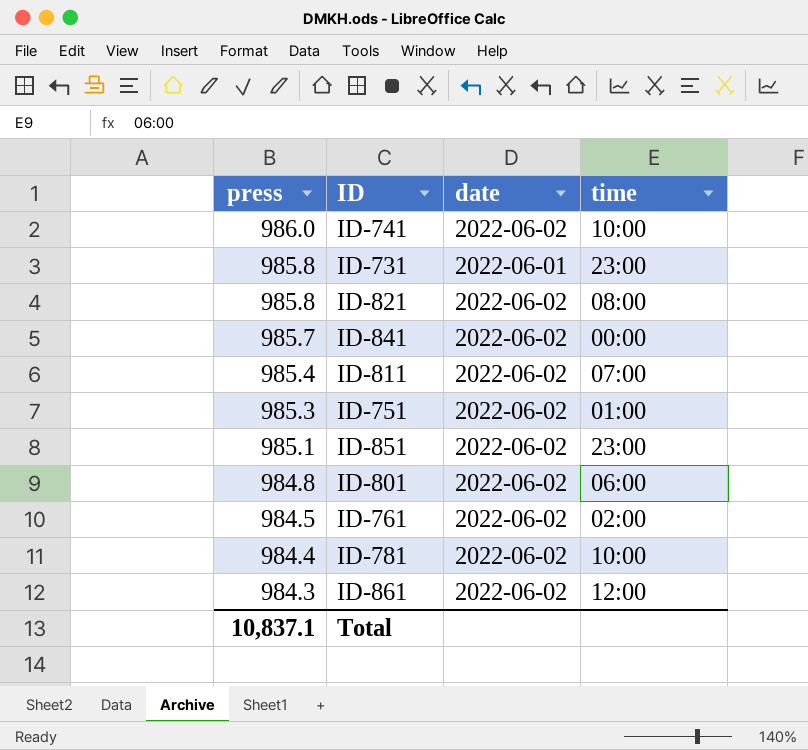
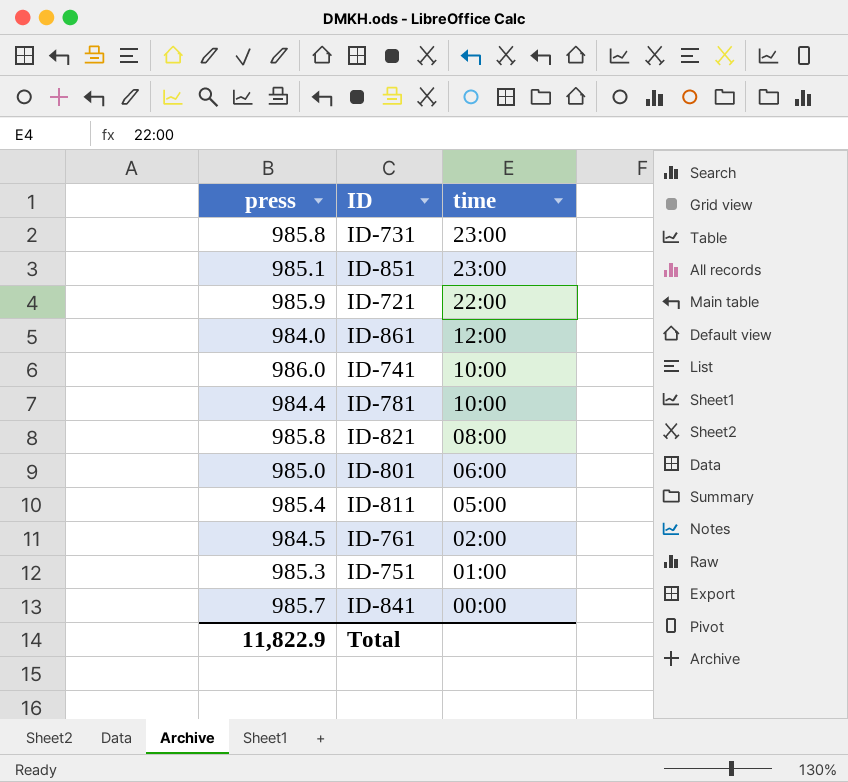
row order: press descending -> time descending
column date | position: 3 -> none
row ID-721: none -> 985.9 | 22:00
ID-861 | press: 984.3 -> 984.0
ID-801 | press: 984.8 -> 985.0
ID-811 | time: 07:00 -> 05:00
Total | press: 10,837.1 -> 11,822.9

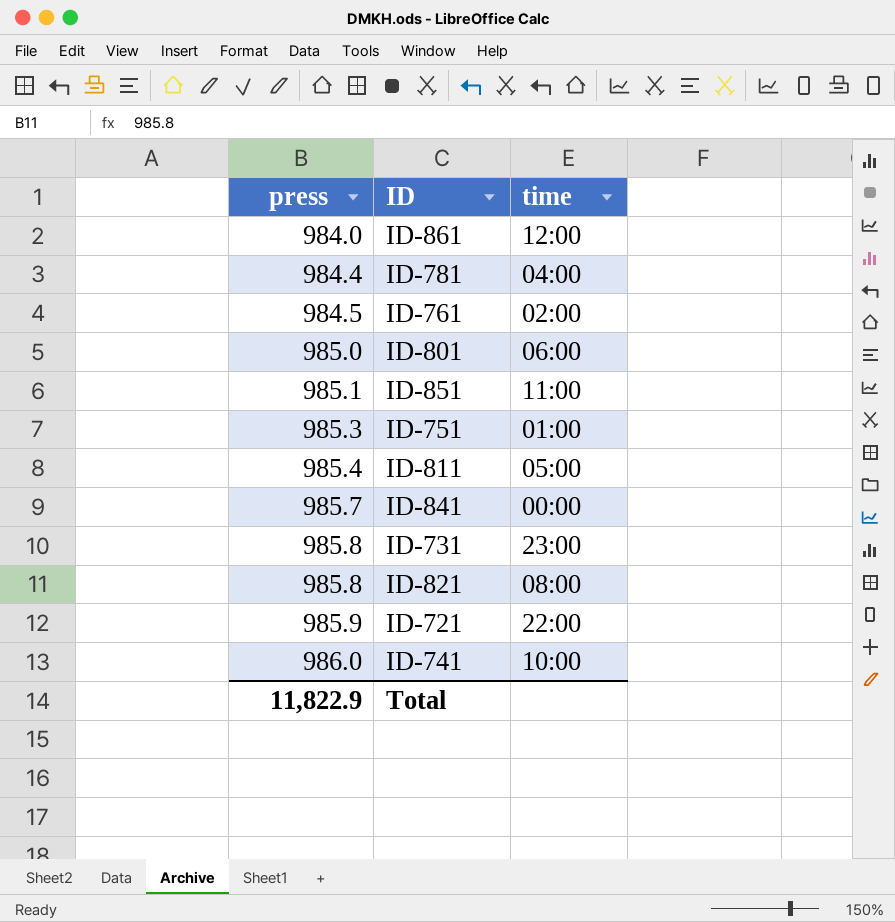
row order: time descending -> press ascending
ID-781 | time: 10:00 -> 04:00
ID-851 | time: 23:00 -> 11:00

